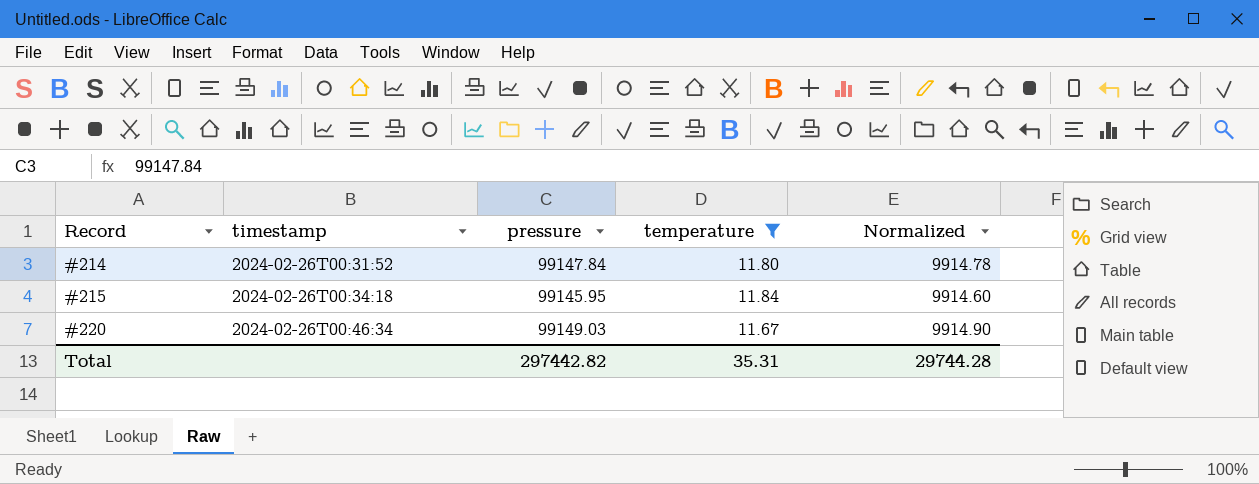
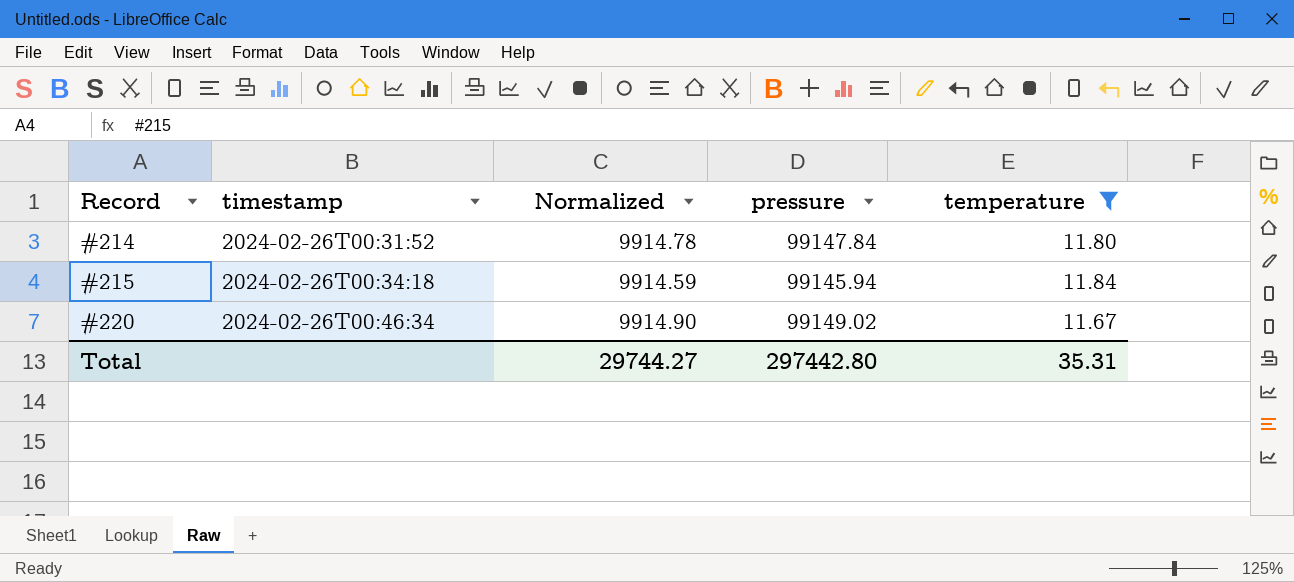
column Normalized | position: 5 -> 3
#215 | Normalized: 9914.60 -> 9914.59
#215 | pressure: 99145.95 -> 99145.94
#220 | pressure: 99149.03 -> 99149.02
Total | Normalized: 29744.28 -> 29744.27
Total | pressure: 297442.82 -> 297442.80

